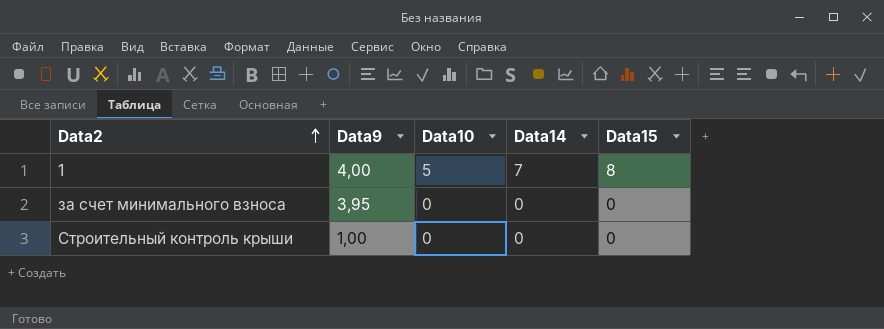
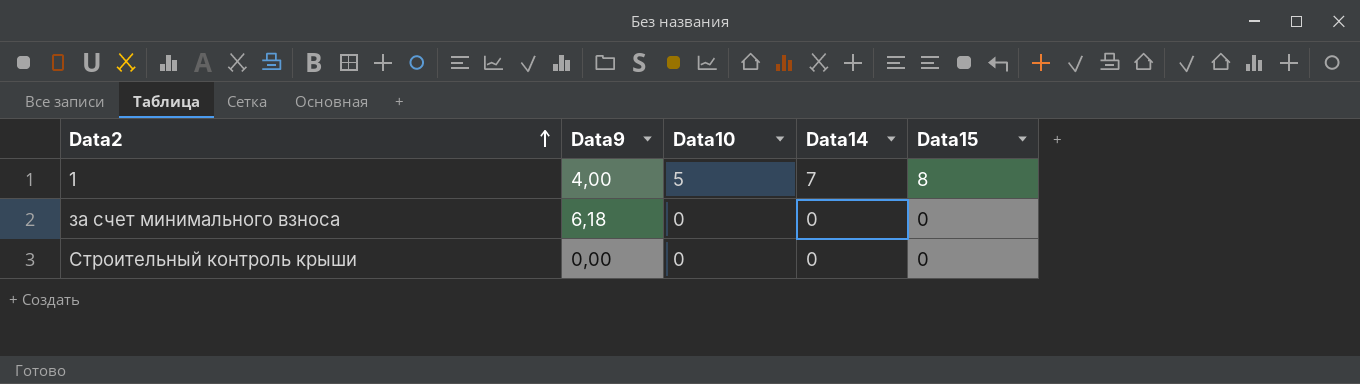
за счет минимального взноса | Data9: 3,95 -> 6,18
Строительный контроль крыши | Data9: 1,00 -> 0,00

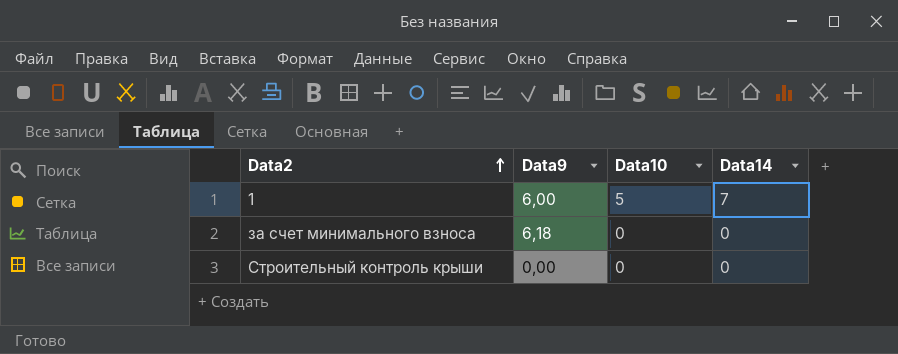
column Data15 | position: 5 -> none
1 | Data9: 4,00 -> 6,00

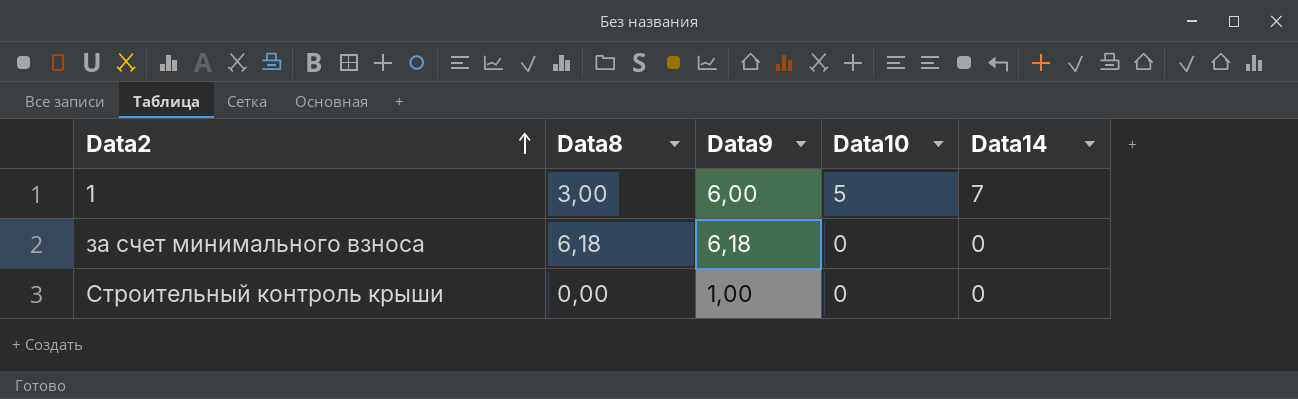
column Data8 | position: none -> 2
Строительный контроль крыши | Data9: 0,00 -> 1,00

